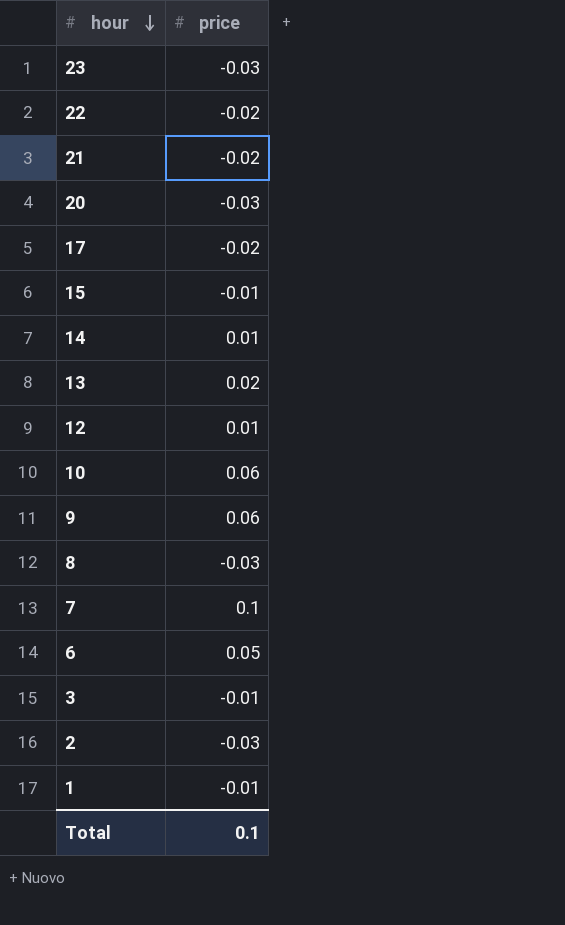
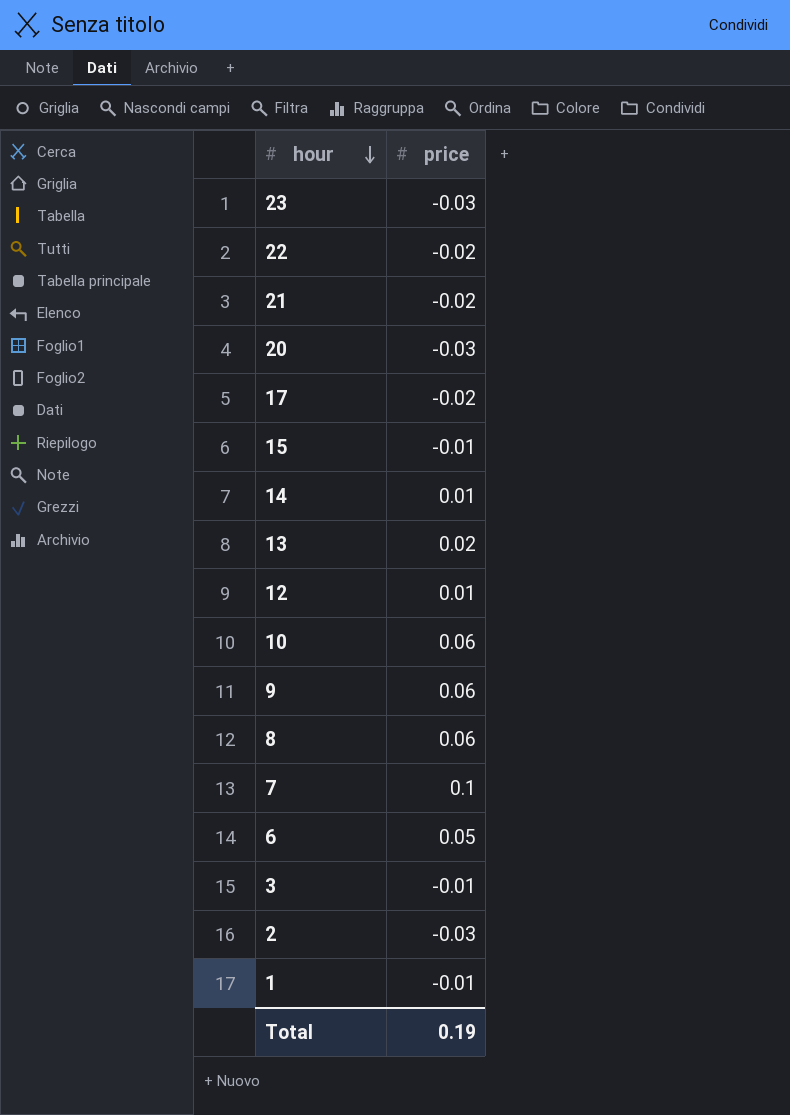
8 | price: -0.03 -> 0.06
Total | price: 0.1 -> 0.19

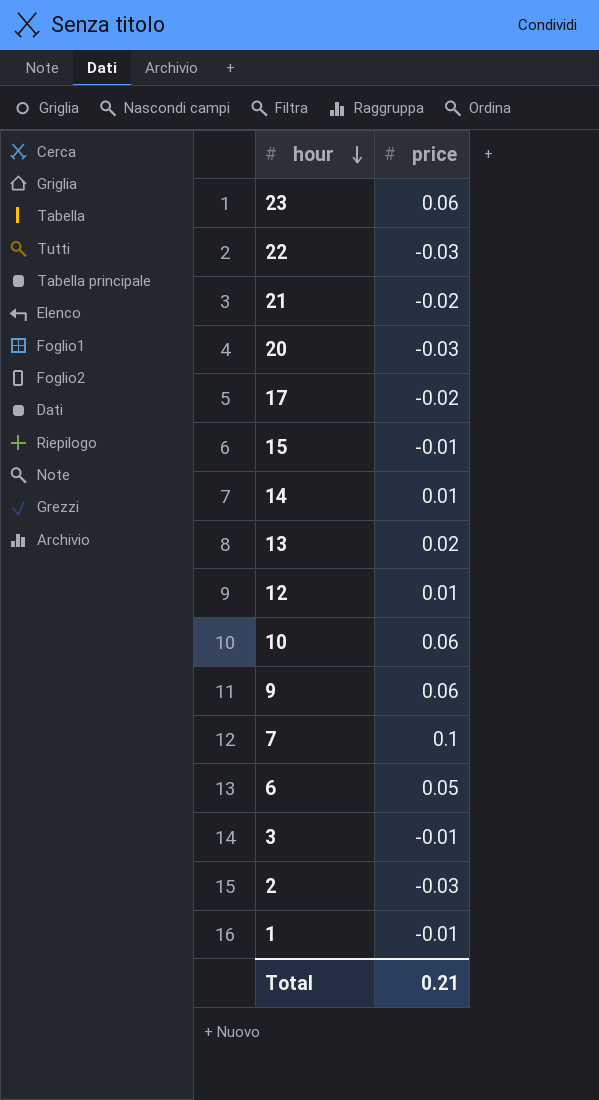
row 8: 0.06 -> none
23 | price: -0.03 -> 0.06
22 | price: -0.02 -> -0.03
Total | price: 0.19 -> 0.21

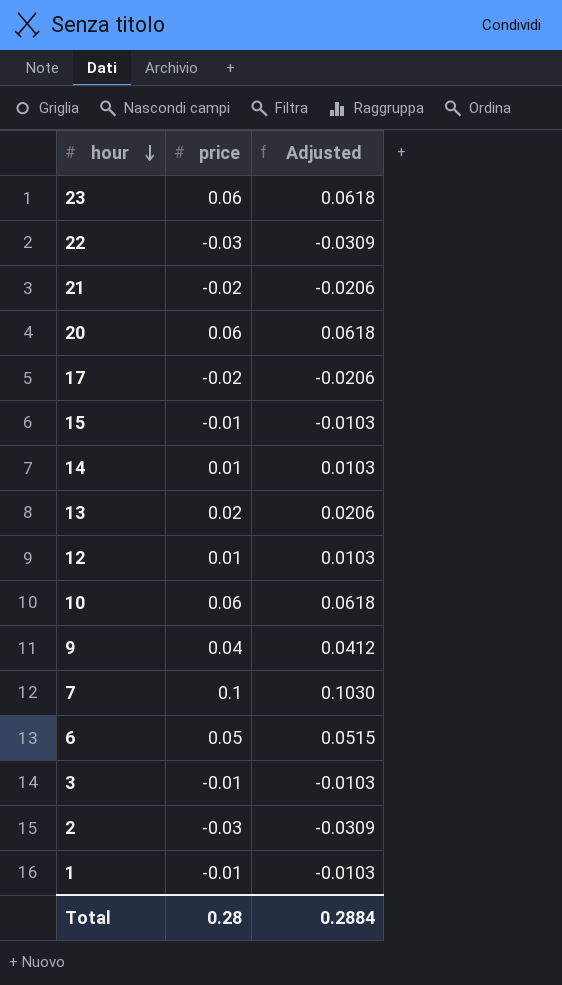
column Adjusted | formula: none -> [price] * 1.03
20 | price: -0.03 -> 0.06
9 | price: 0.06 -> 0.04
Total | price: 0.21 -> 0.28

